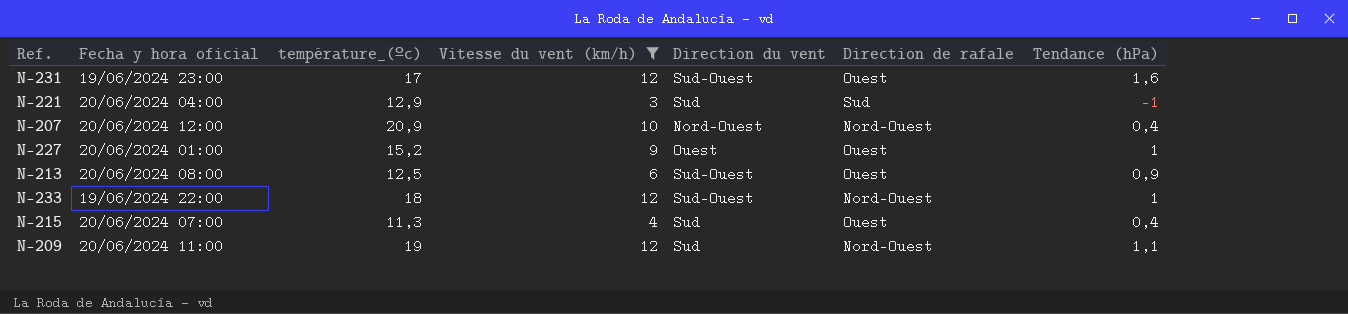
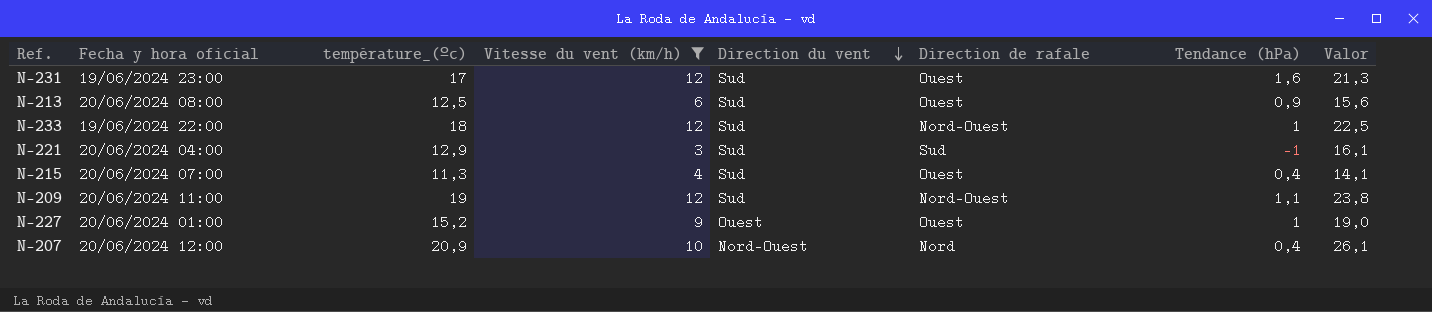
row order: none -> Direction du vent descending
column Valor | formula: none -> [température_(ºc)] * 1,25
N-231 | Direction du vent: Sud-Ouest -> Sud
N-213 | Direction du vent: Sud-Ouest -> Sud
N-233 | Direction du vent: Sud-Ouest -> Sud
N-207 | Direction de rafale: Nord-Ouest -> Nord

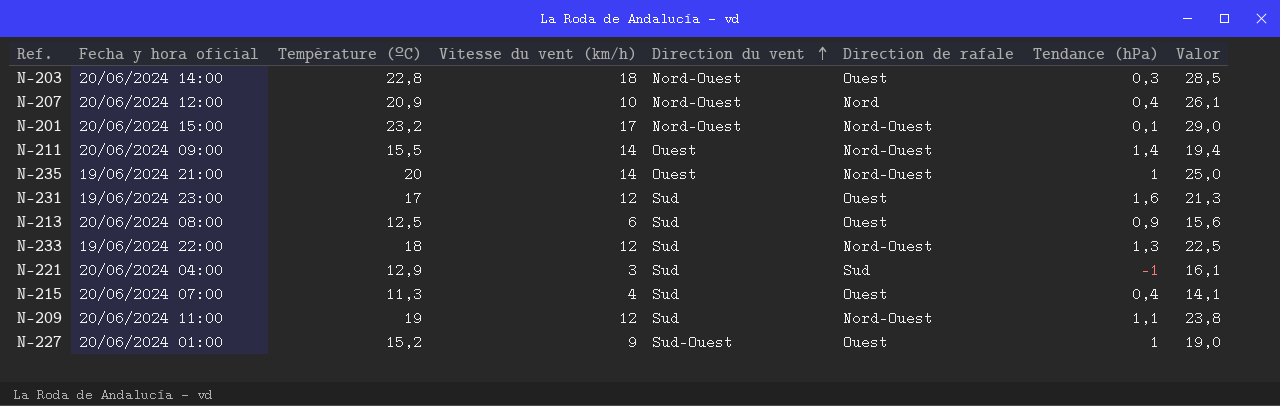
filter: Vitesse du vent (km/h) <= 12 -> none
row order: Direction du vent descending -> Direction du vent ascending
column name: température_(ºc) -> Température (ºC)
N-233 | Tendance (hPa): 1 -> 1,3
N-227 | Direction du vent: Ouest -> Sud-Ouest

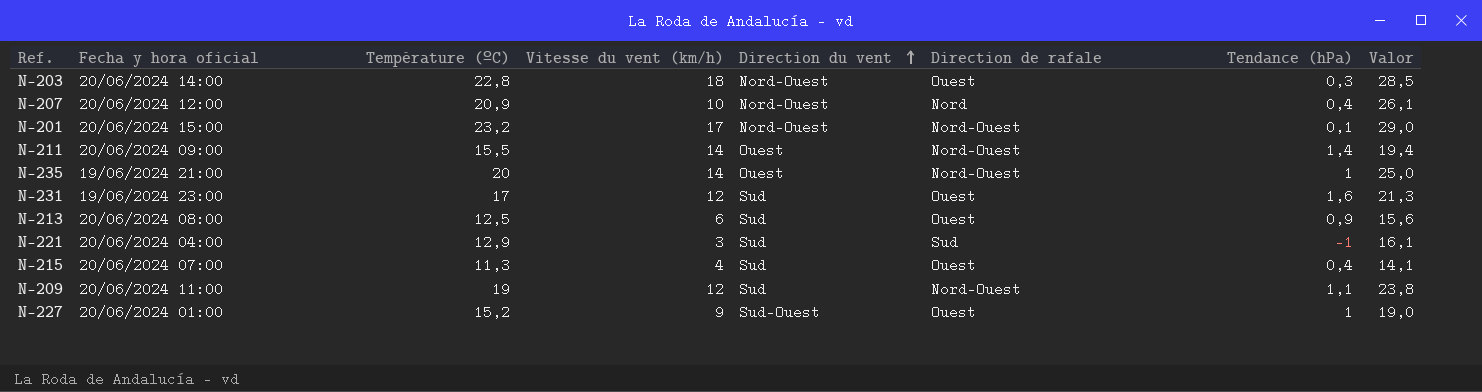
row N-233: 19/06/2024 22:00 | 18 | 12 | Sud | Nord-Ouest | 1,3 | 22,5 -> none

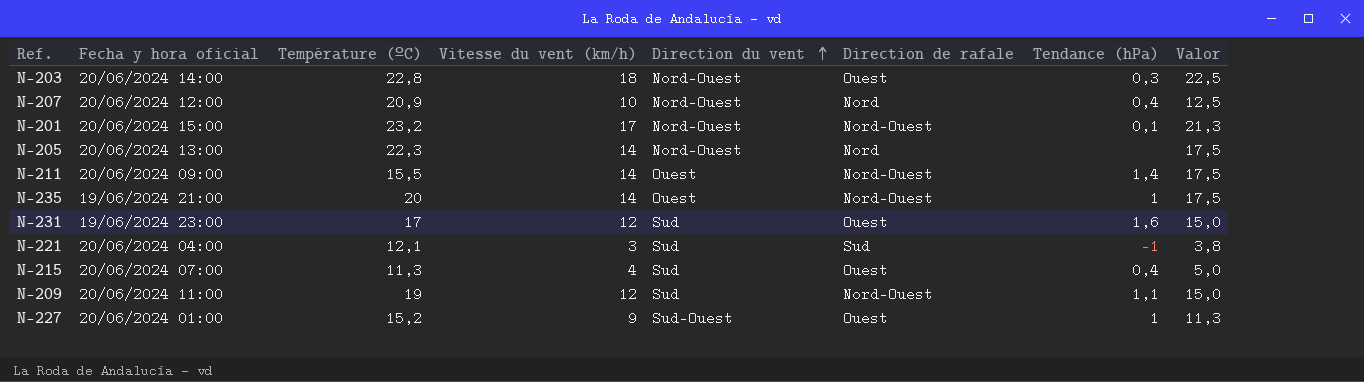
column Valor | formula: [Température (ºC)] * 1,25 -> [Vitesse du vent (km/h)] * 1,25
row N-213: 20/06/2024 08:00 | 12,5 | 6 | Sud | Ouest | 0,9 | 15,6 -> none
row N-205: none -> 20/06/2024 13:00 | 22,3 | 14 | Nord-Ouest | Nord | none | 17,5
N-221 | Température (ºC): 12,9 -> 12,1

